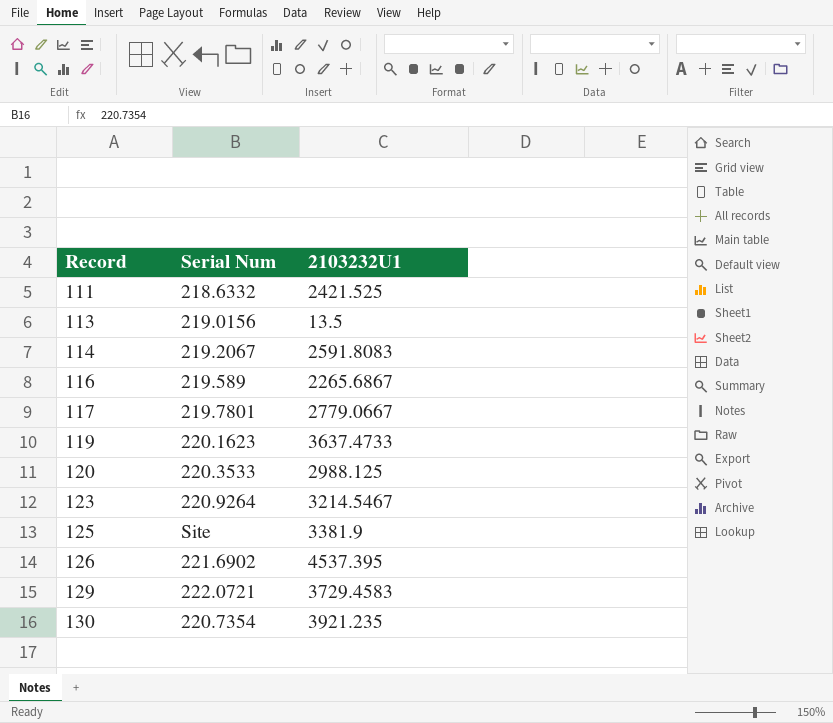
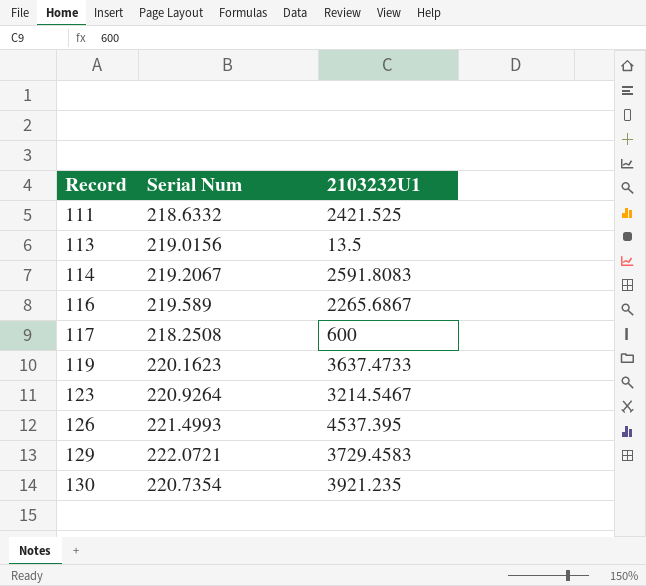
row 120: 220.3533 | 2988.125 -> none
row 125: Site | 3381.9 -> none
117 | Serial Num: 219.7801 -> 218.2508
117 | 2103232U1: 2779.0667 -> 600
126 | Serial Num: 221.6902 -> 221.4993

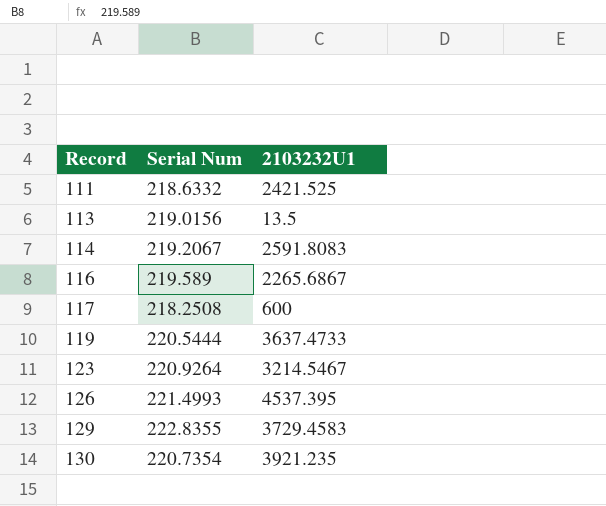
119 | Serial Num: 220.1623 -> 220.5444
129 | Serial Num: 222.0721 -> 222.8355

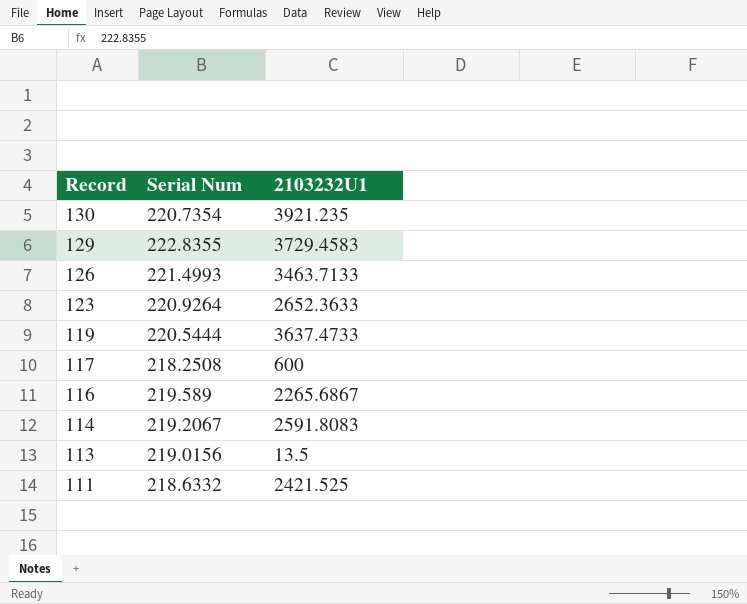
row order: Record ascending -> Record descending
126 | 2103232U1: 4537.395 -> 3463.7133
123 | 2103232U1: 3214.5467 -> 2652.3633

